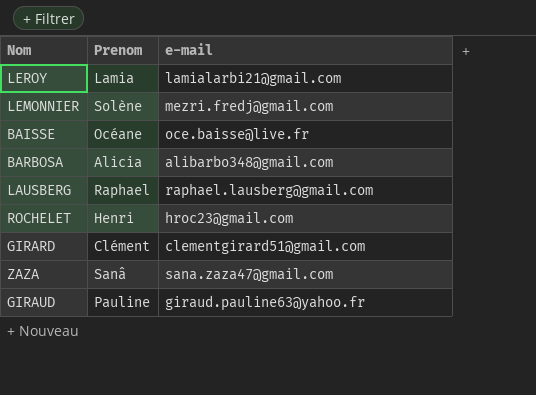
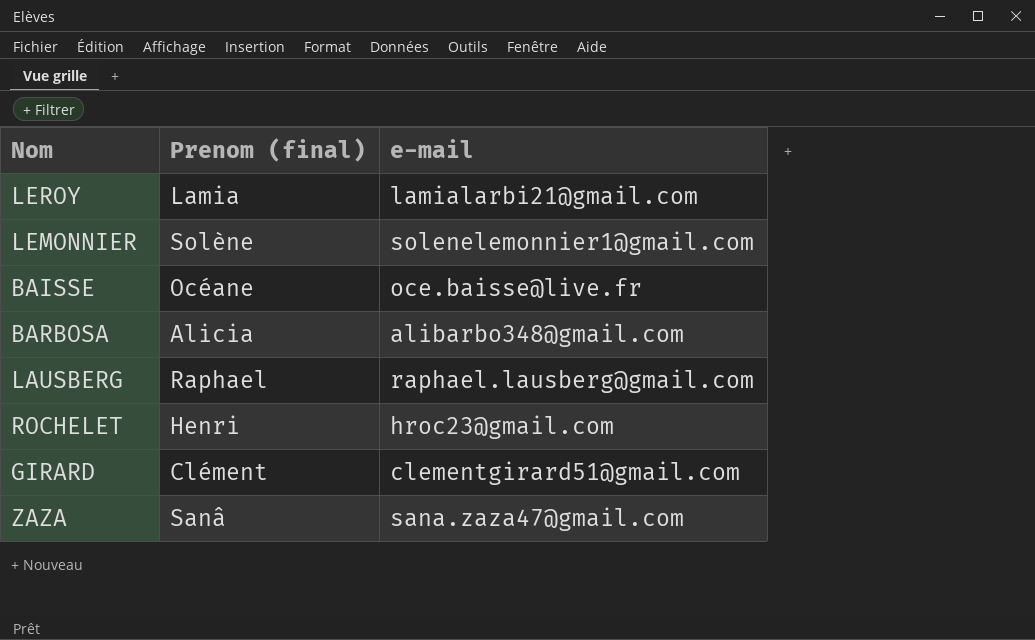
column name: Prenom -> Prenom (final)
row GIRAUD: Pauline | giraud.pauline63@yahoo.fr -> none
LEMONNIER | e-mail: mezri.fredj@gmail.com -> solenelemonnier1@gmail.com

